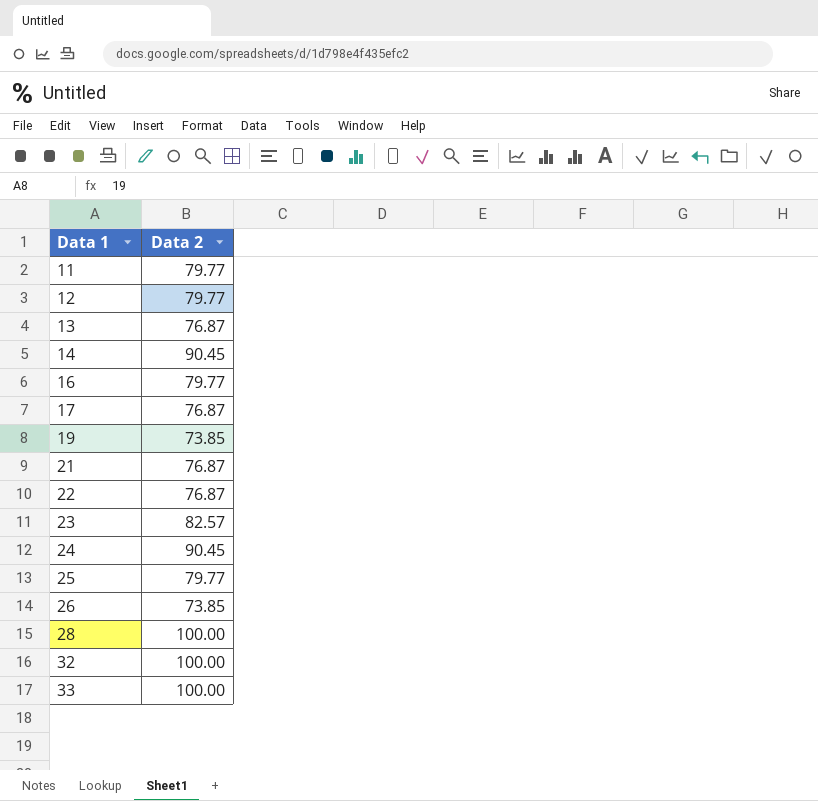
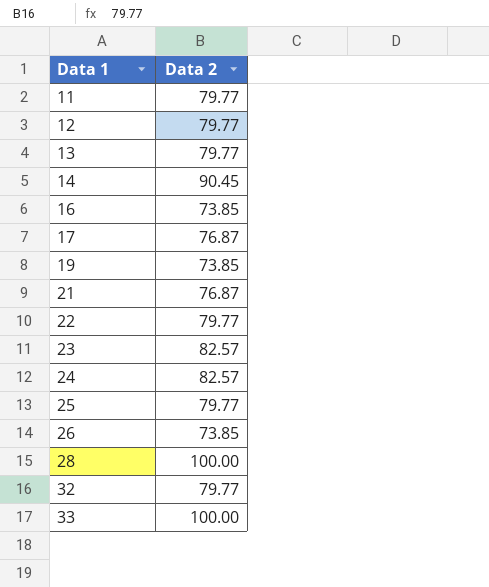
13 | Data 2: 76.87 -> 79.77
16 | Data 2: 79.77 -> 73.85
22 | Data 2: 76.87 -> 79.77
24 | Data 2: 90.45 -> 82.57
32 | Data 2: 100.00 -> 79.77

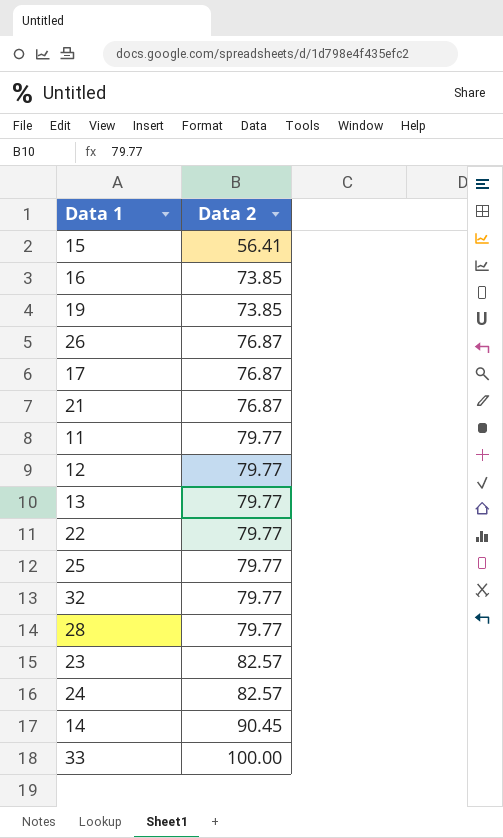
row order: Data 1 ascending -> Data 2 ascending
row 15: none -> 56.41
26 | Data 2: 73.85 -> 76.87
28 | Data 2: 100.00 -> 79.77

